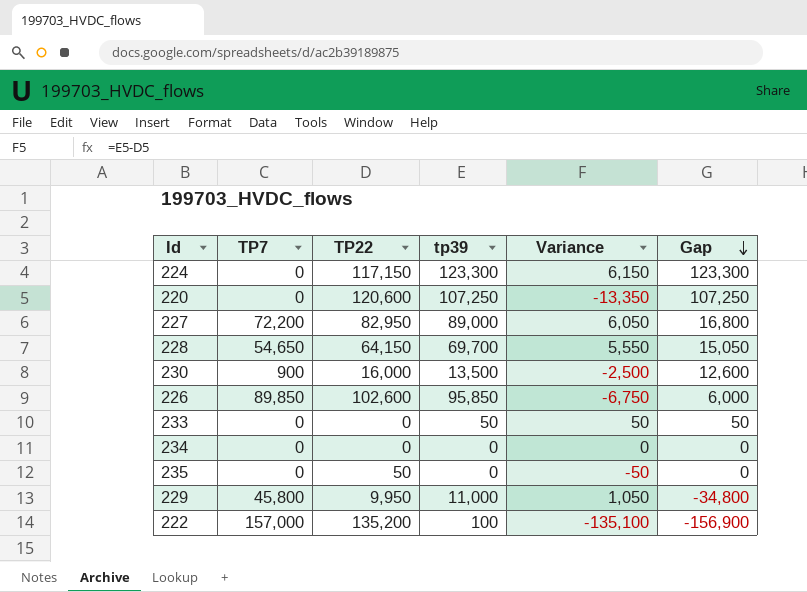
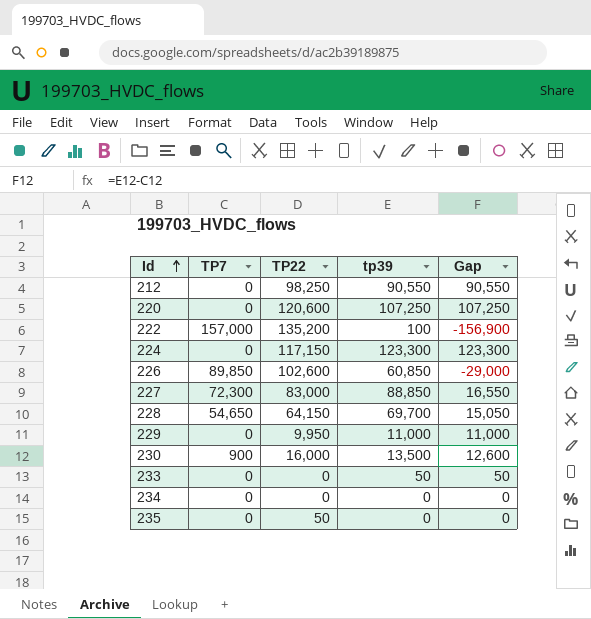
row order: Gap descending -> Id ascending
column Variance | formula: [tp39] - [TP22] -> none
row 212: none -> 0 | 98,250 | 90,550 | 90,550
226 | tp39: 95,850 -> 60,850
226 | Gap: 6,000 -> -29,000
227 | TP7: 72,200 -> 72,300
227 | TP22: 82,950 -> 83,000
227 | tp39: 89,000 -> 88,850
227 | Gap: 16,800 -> 16,550
229 | TP7: 45,800 -> 0
229 | Gap: -34,800 -> 11,000

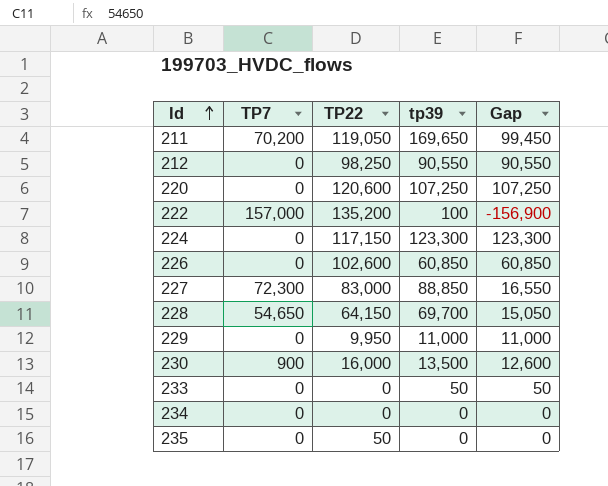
row 211: none -> 70,200 | 119,050 | 169,650 | 99,450
226 | TP7: 89,850 -> 0
226 | Gap: -29,000 -> 60,850

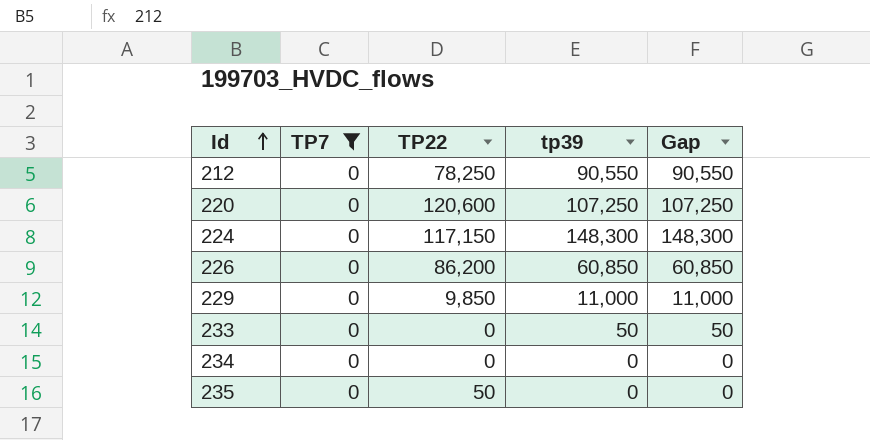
filter: none -> TP7 = 0
212 | TP22: 98,250 -> 78,250
224 | tp39: 123,300 -> 148,300
224 | Gap: 123,300 -> 148,300
226 | TP22: 102,600 -> 86,200
229 | TP22: 9,950 -> 9,850

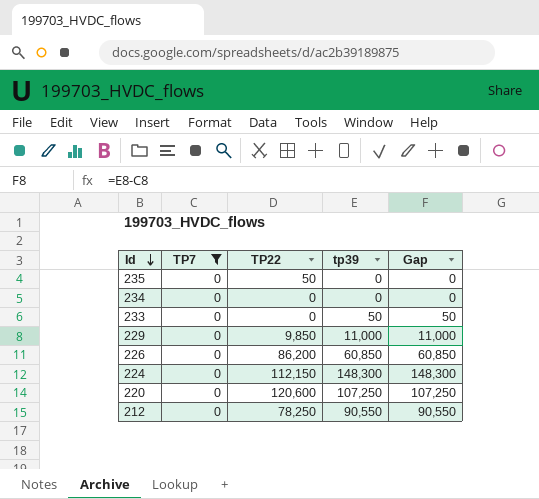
row order: Id ascending -> Id descending
224 | TP22: 117,150 -> 112,150

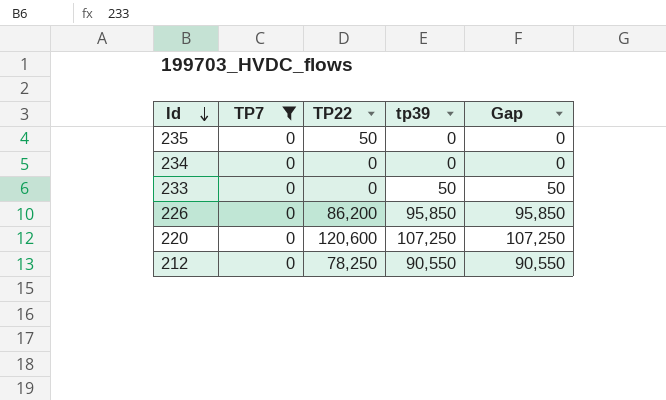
row 229: 0 | 9,850 | 11,000 | 11,000 -> none
row 224: 0 | 112,150 | 148,300 | 148,300 -> none
226 | tp39: 60,850 -> 95,850
226 | Gap: 60,850 -> 95,850

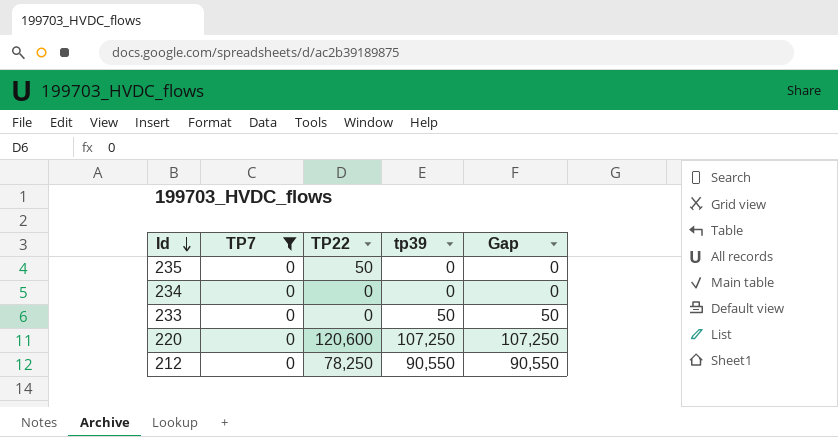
row 226: 0 | 86,200 | 95,850 | 95,850 -> none

